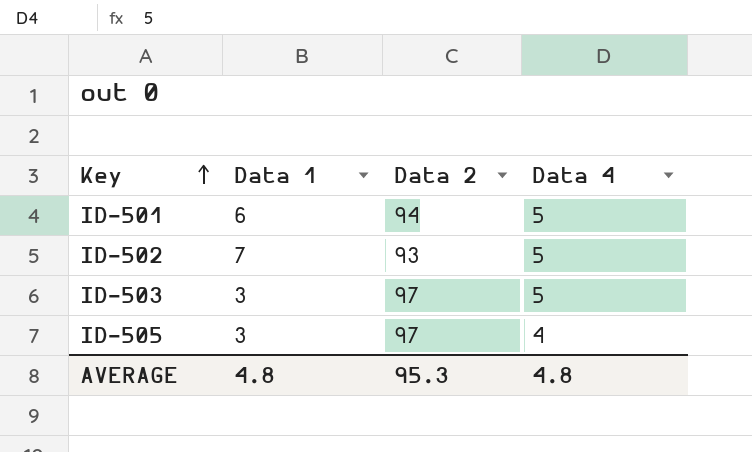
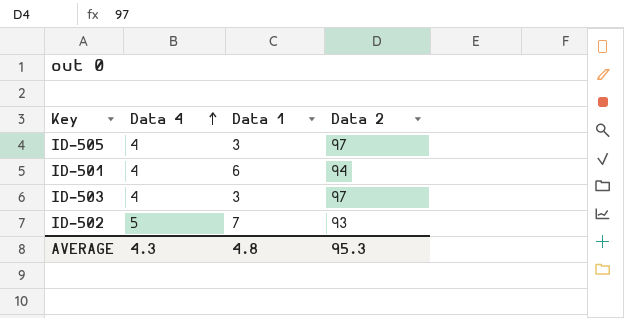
row order: Key ascending -> Data 4 ascending
column Data 4 | position: 4 -> 2
ID-501 | Data 4: 5 -> 4
ID-503 | Data 4: 5 -> 4
AVERAGE | Data 4: 4.8 -> 4.3

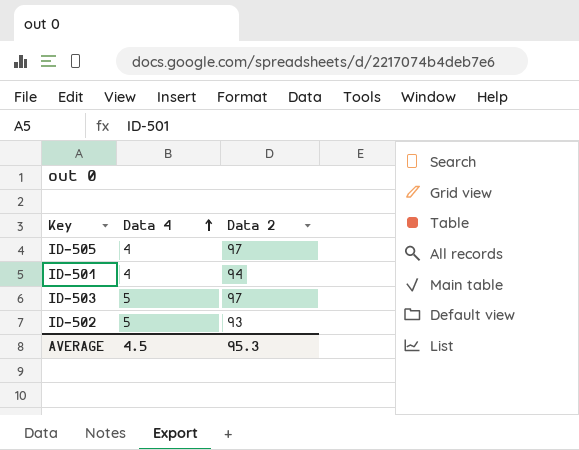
column Data 1 | position: 3 -> none
ID-503 | Data 4: 4 -> 5
AVERAGE | Data 4: 4.3 -> 4.5

